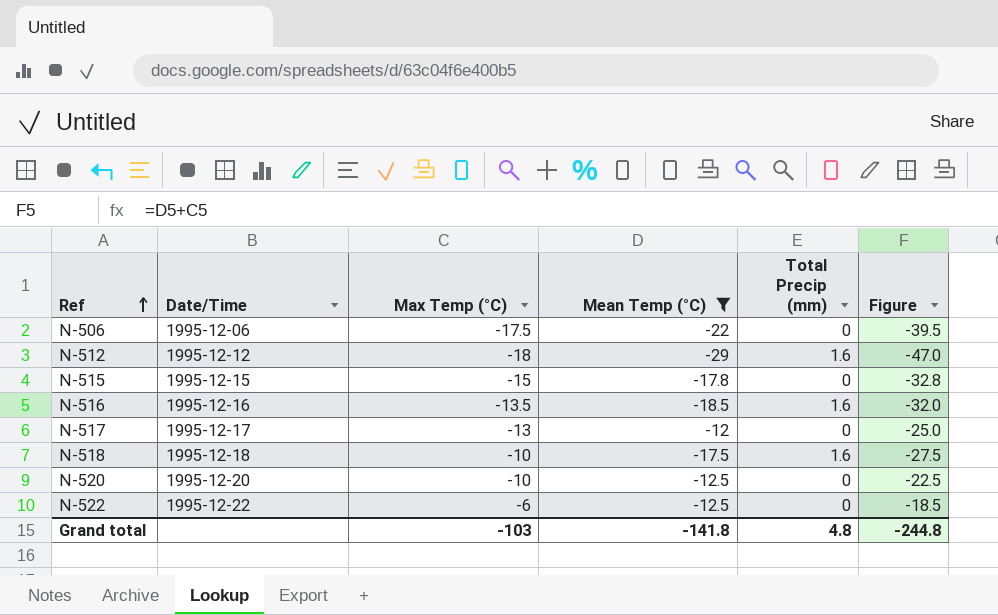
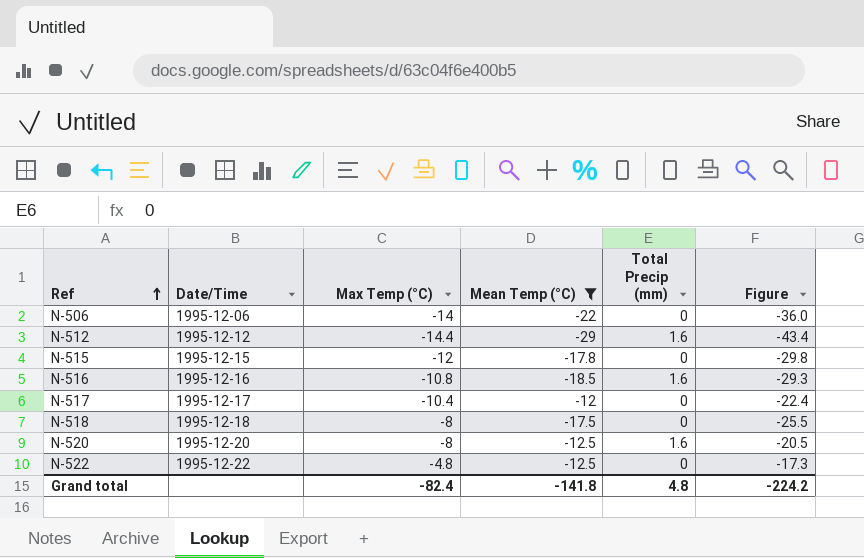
N-506 | Max Temp (°C): -17.5 -> -14
N-506 | Figure: -39.5 -> -36.0
N-512 | Max Temp (°C): -18 -> -14.4
N-512 | Figure: -47.0 -> -43.4
N-515 | Max Temp (°C): -15 -> -12
N-515 | Figure: -32.8 -> -29.8
N-516 | Max Temp (°C): -13.5 -> -10.8
N-516 | Figure: -32.0 -> -29.3
N-517 | Max Temp (°C): -13 -> -10.4
N-517 | Figure: -25.0 -> -22.4
N-518 | Max Temp (°C): -10 -> -8
N-518 | Total Precip (mm): 1.6 -> 0
N-518 | Figure: -27.5 -> -25.5
N-520 | Max Temp (°C): -10 -> -8
N-520 | Total Precip (mm): 0 -> 1.6
N-520 | Figure: -22.5 -> -20.5
N-522 | Max Temp (°C): -6 -> -4.8
N-522 | Figure: -18.5 -> -17.3
Grand total | Max Temp (°C): -103 -> -82.4
Grand total | Figure: -244.8 -> -224.2

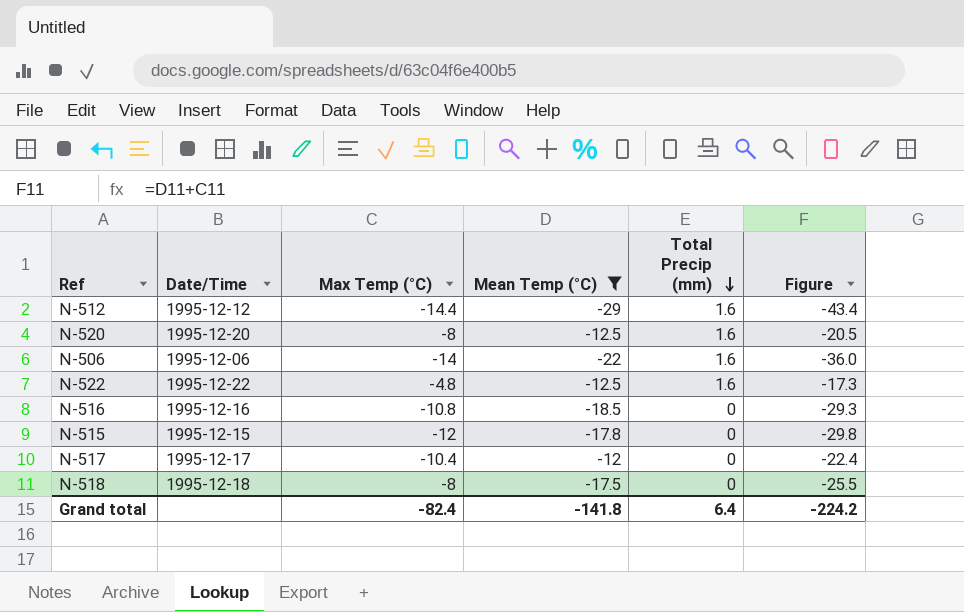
row order: Ref ascending -> Total Precip (mm) descending
N-506 | Total Precip (mm): 0 -> 1.6
N-522 | Total Precip (mm): 0 -> 1.6
N-516 | Total Precip (mm): 1.6 -> 0
Grand total | Total Precip (mm): 4.8 -> 6.4

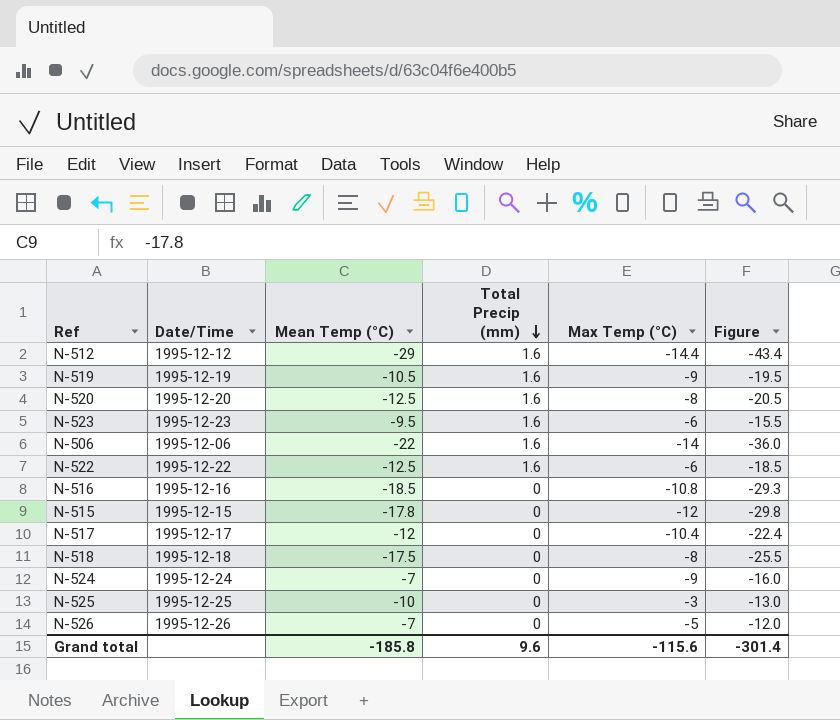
filter: Mean Temp (°C) <= -12 -> none
column Max Temp (°C) | position: 3 -> 5
N-522 | Max Temp (°C): -4.8 -> -6
N-522 | Figure: -17.3 -> -18.5
Grand total | Mean Temp (°C): -141.8 -> -185.8
Grand total | Total Precip (mm): 6.4 -> 9.6
Grand total | Max Temp (°C): -82.4 -> -115.6
Grand total | Figure: -224.2 -> -301.4

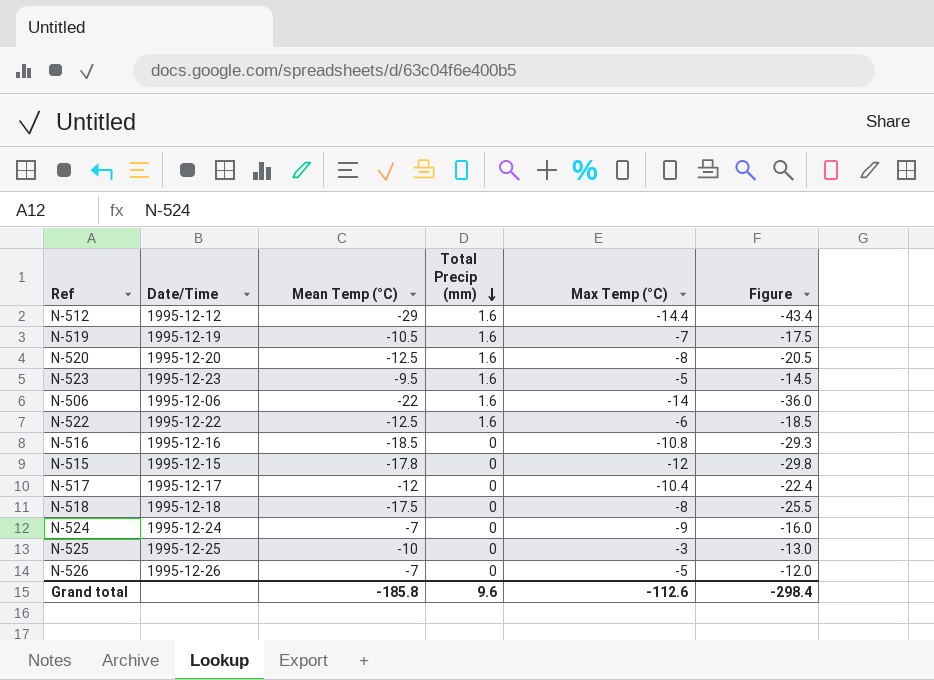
N-519 | Max Temp (°C): -9 -> -7
N-519 | Figure: -19.5 -> -17.5
N-523 | Max Temp (°C): -6 -> -5
N-523 | Figure: -15.5 -> -14.5
Grand total | Max Temp (°C): -115.6 -> -112.6
Grand total | Figure: -301.4 -> -298.4

